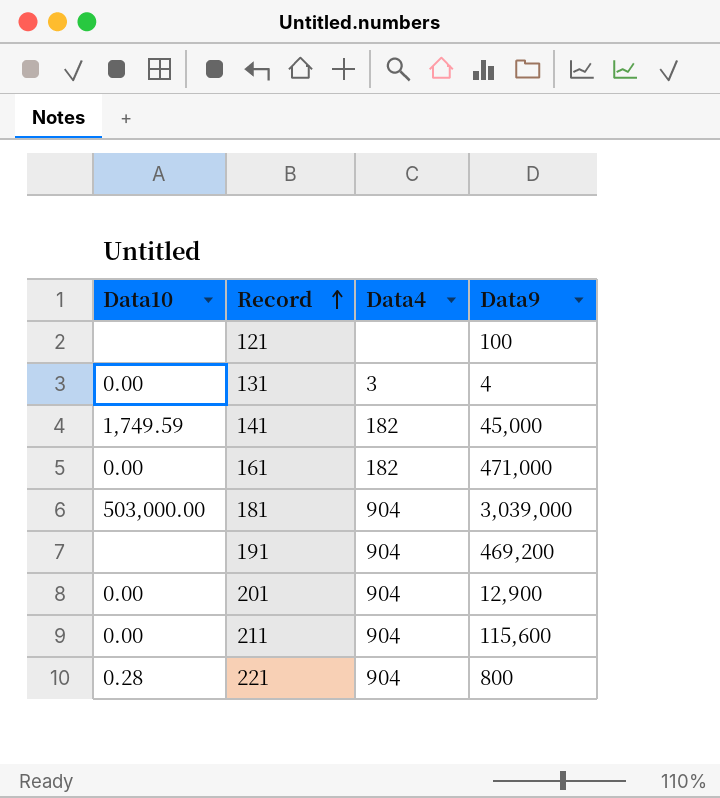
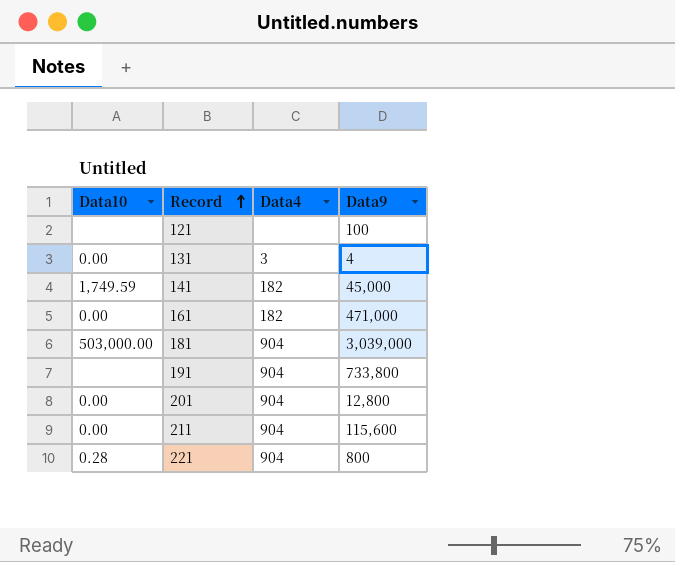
191 | Data9: 469,200 -> 733,800
201 | Data9: 12,900 -> 12,800

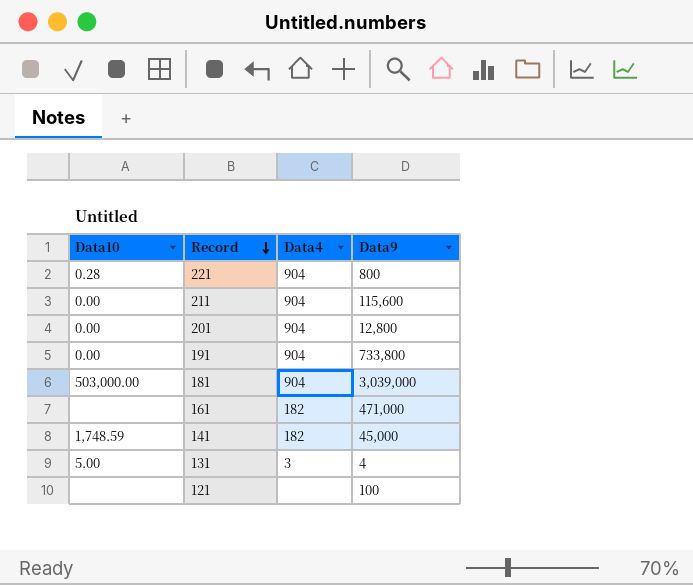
row order: Record ascending -> Record descending
191 | Data10: none -> 0.00
161 | Data10: 0.00 -> none
141 | Data10: 1,749.59 -> 1,748.59
131 | Data10: 0.00 -> 5.00

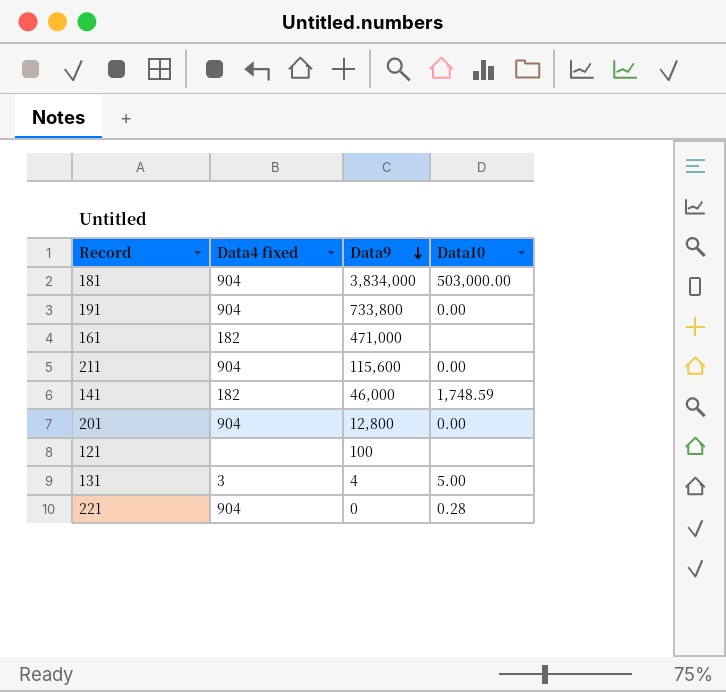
row order: Record descending -> Data9 descending
column name: Data4 -> Data4 fixed
column Data10 | position: 1 -> 4
181 | Data9: 3,039,000 -> 3,834,000
141 | Data9: 45,000 -> 46,000
221 | Data9: 800 -> 0

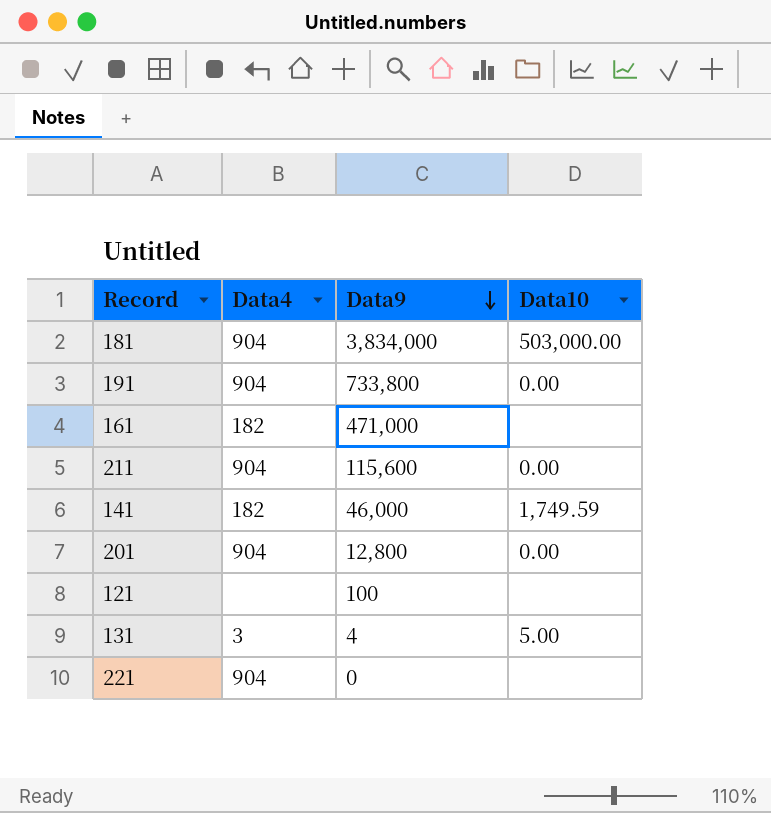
column name: Data4 fixed -> Data4
141 | Data10: 1,748.59 -> 1,749.59
221 | Data10: 0.28 -> none

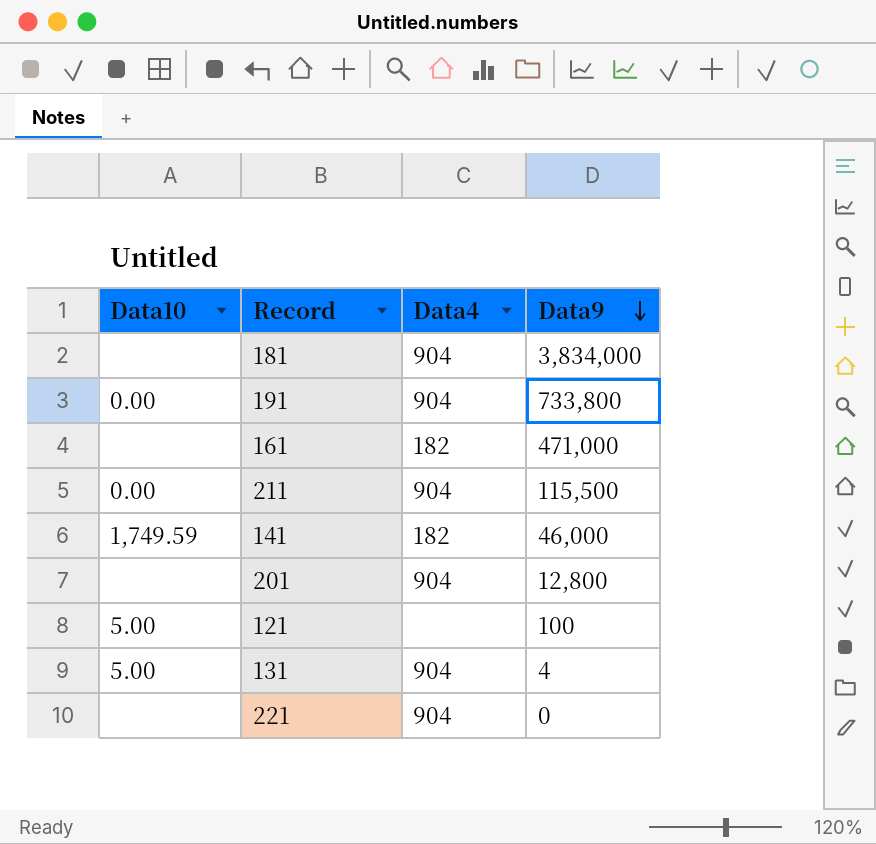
column Data10 | position: 4 -> 1
181 | Data10: 503,000.00 -> none
211 | Data9: 115,600 -> 115,500
201 | Data10: 0.00 -> none
121 | Data10: none -> 5.00
131 | Data4: 3 -> 904

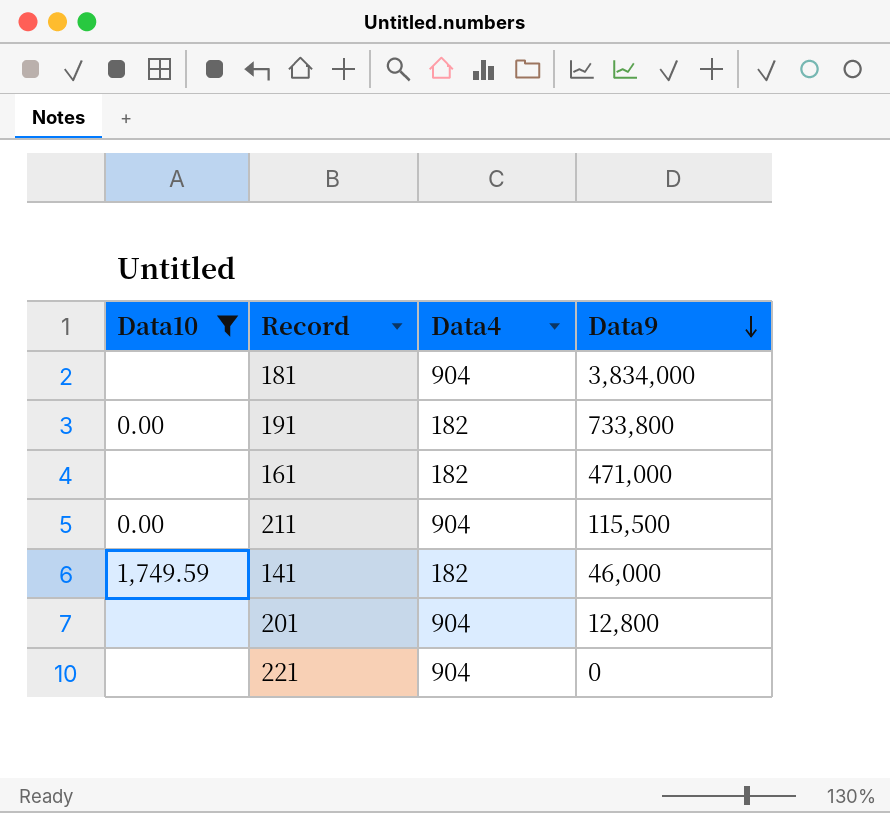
filter: none -> Data10 != 5.00
191 | Data4: 904 -> 182

